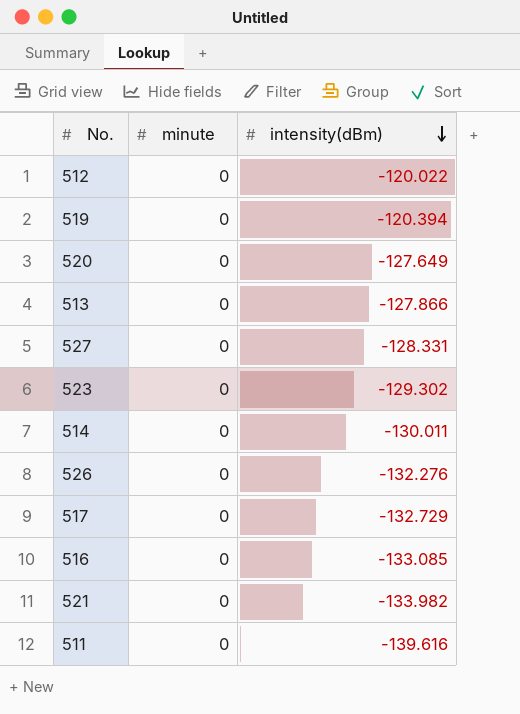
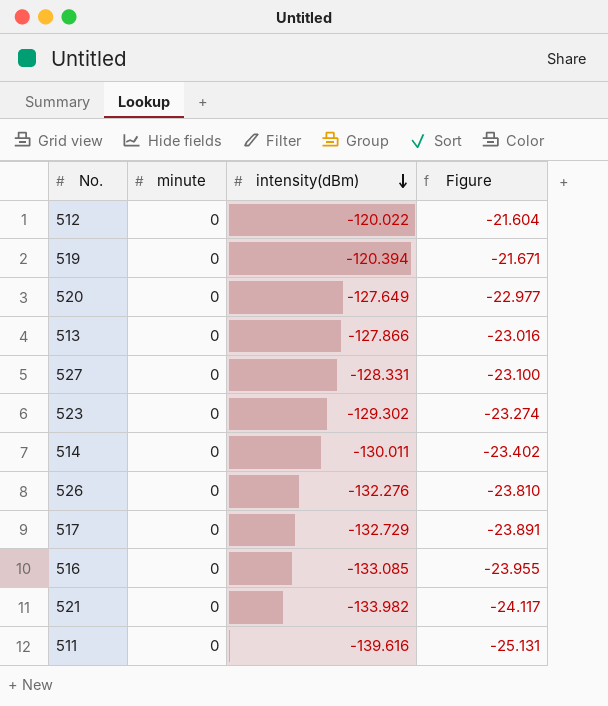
column Figure | formula: none -> [intensity(dBm)] * 0.18

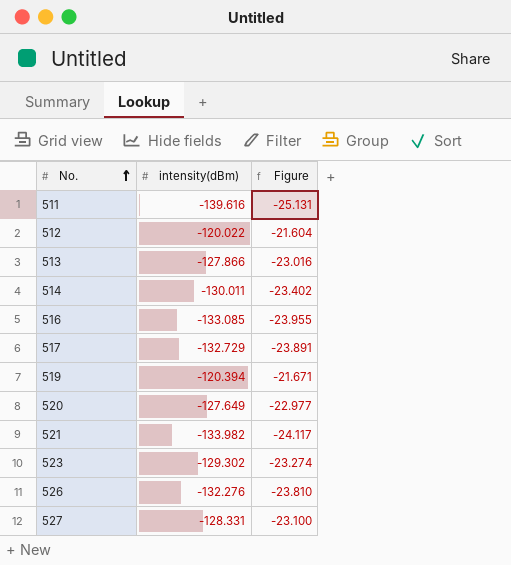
row order: intensity(dBm) descending -> No. ascending
column minute | position: 2 -> none

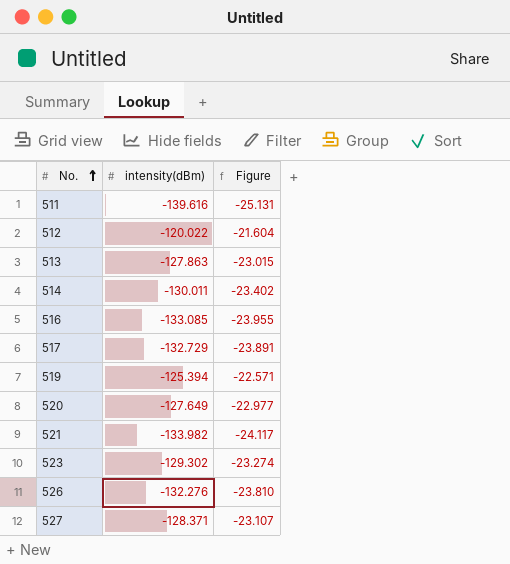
513 | intensity(dBm): -127.866 -> -127.863
513 | Figure: -23.016 -> -23.015
519 | intensity(dBm): -120.394 -> -125.394
519 | Figure: -21.671 -> -22.571
527 | intensity(dBm): -128.331 -> -128.371
527 | Figure: -23.100 -> -23.107

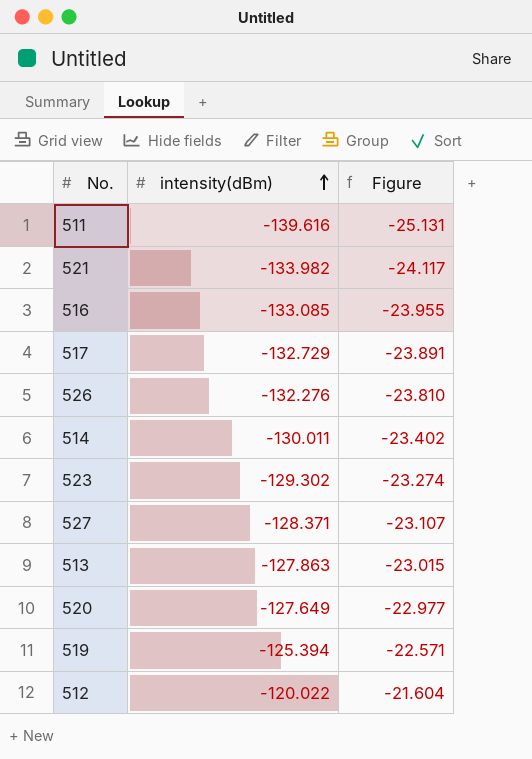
row order: No. ascending -> intensity(dBm) ascending

